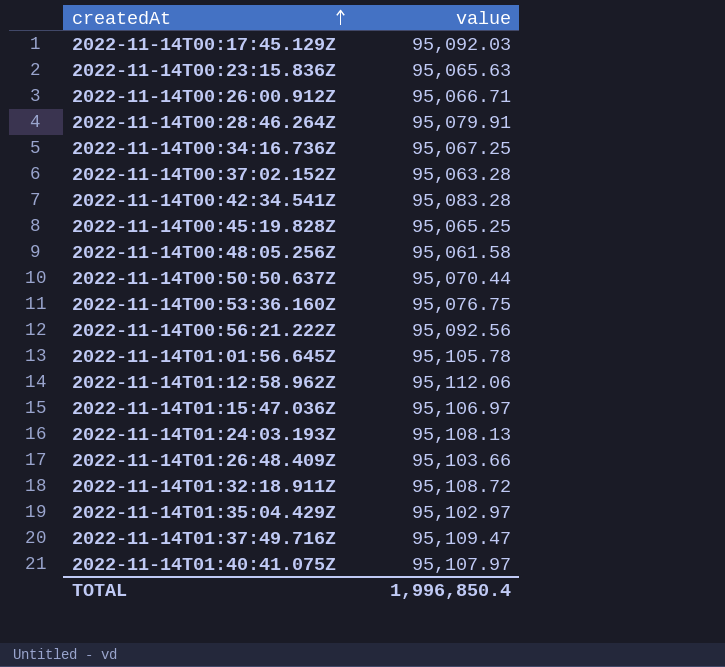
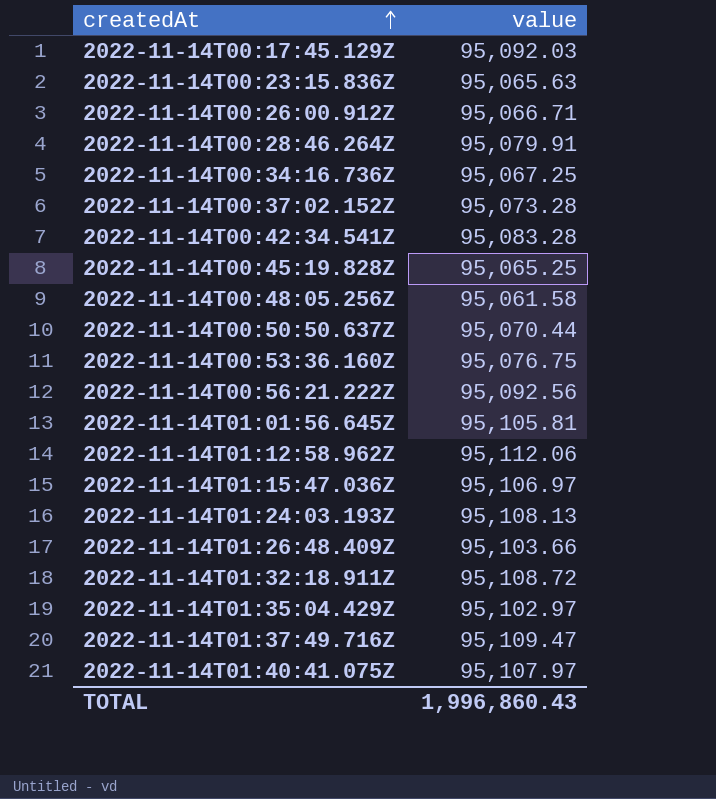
2022-11-14T00:37:02.152Z | value: 95,063.28 -> 95,073.28
2022-11-14T01:01:56.645Z | value: 95,105.78 -> 95,105.81
TOTAL | value: 1,996,850.4 -> 1,996,860.43

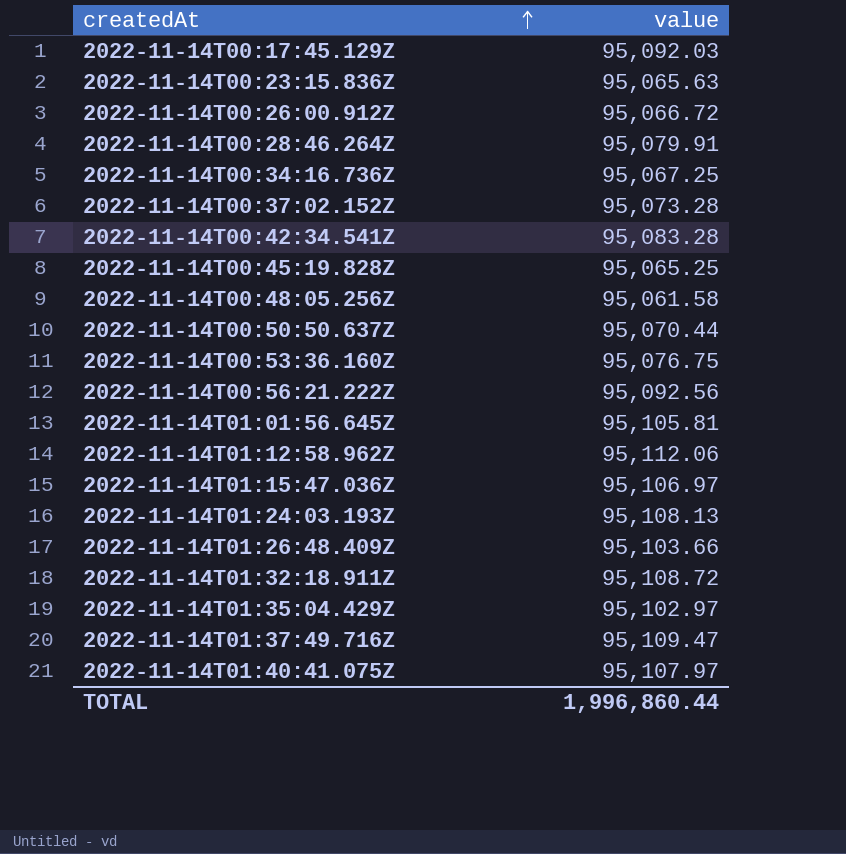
2022-11-14T00:26:00.912Z | value: 95,066.71 -> 95,066.72
TOTAL | value: 1,996,860.43 -> 1,996,860.44

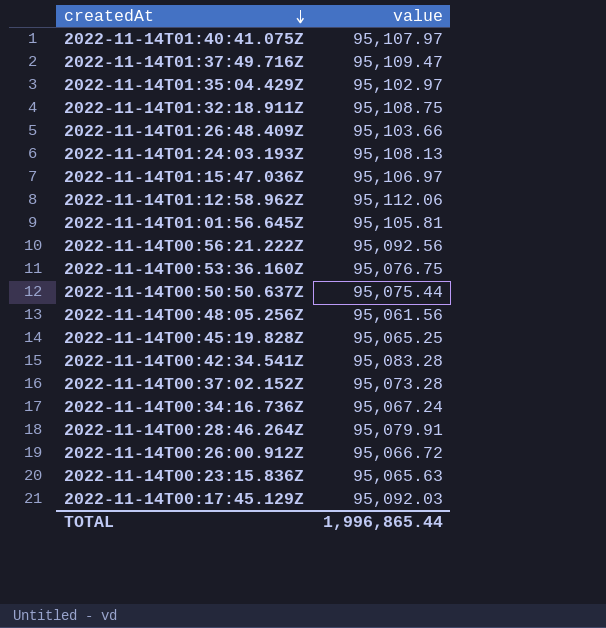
row order: createdAt ascending -> createdAt descending
2022-11-14T01:32:18.911Z | value: 95,108.72 -> 95,108.75
2022-11-14T00:50:50.637Z | value: 95,070.44 -> 95,075.44
2022-11-14T00:48:05.256Z | value: 95,061.58 -> 95,061.56
2022-11-14T00:34:16.736Z | value: 95,067.25 -> 95,067.24
TOTAL | value: 1,996,860.44 -> 1,996,865.44

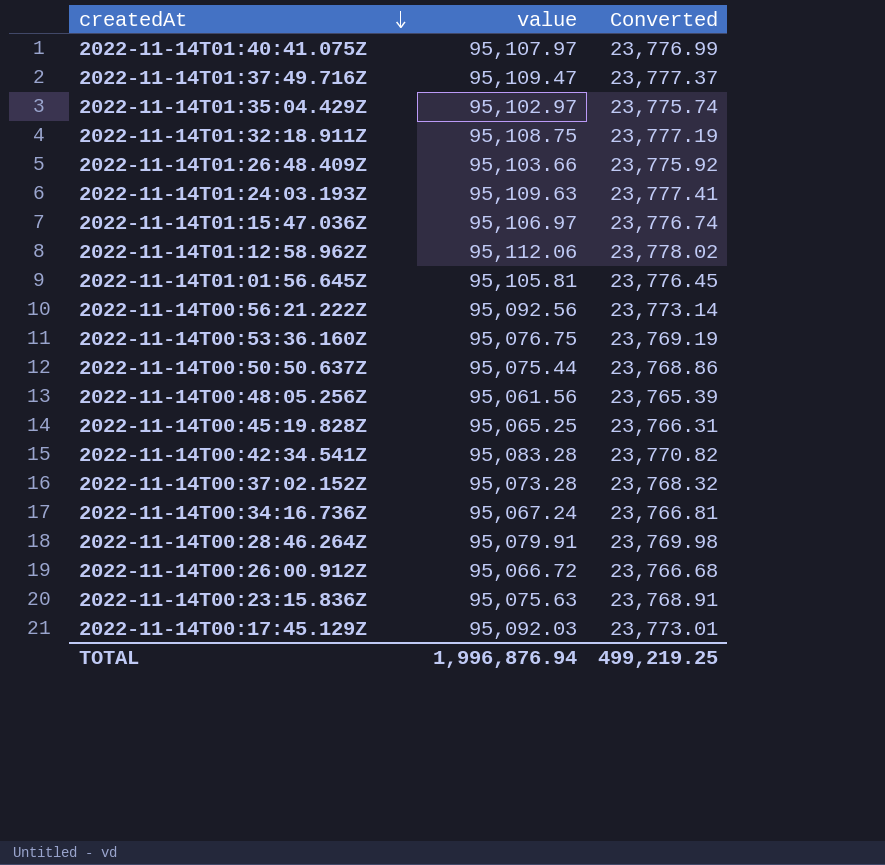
column Converted | formula: none -> [value] * 0.25
2022-11-14T01:24:03.193Z | value: 95,108.13 -> 95,109.63
2022-11-14T00:23:15.836Z | value: 95,065.63 -> 95,075.63
TOTAL | value: 1,996,865.44 -> 1,996,876.94

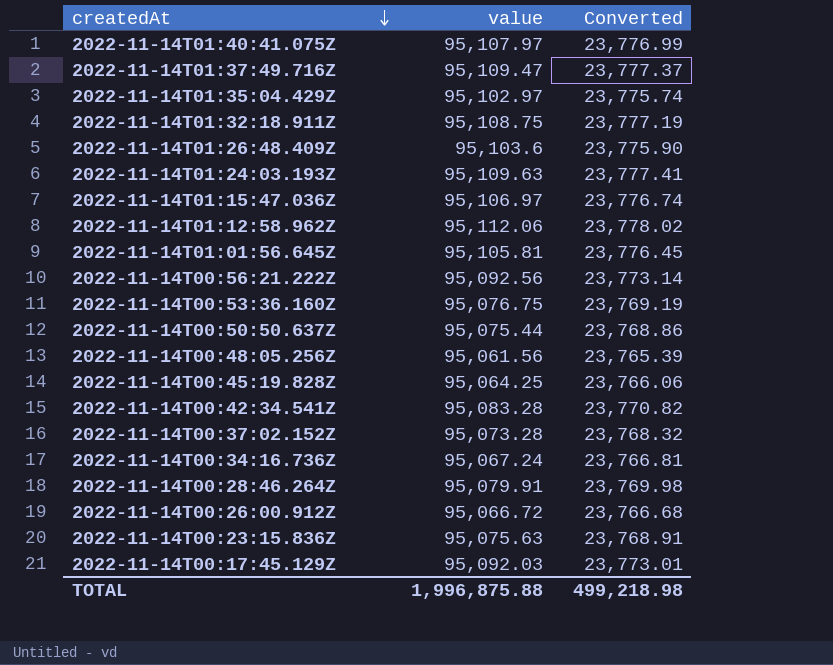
2022-11-14T01:26:48.409Z | value: 95,103.66 -> 95,103.6
2022-11-14T01:26:48.409Z | Converted: 23,775.92 -> 23,775.90
2022-11-14T00:45:19.828Z | value: 95,065.25 -> 95,064.25
2022-11-14T00:45:19.828Z | Converted: 23,766.31 -> 23,766.06
TOTAL | value: 1,996,876.94 -> 1,996,875.88
TOTAL | Converted: 499,219.25 -> 499,218.98

